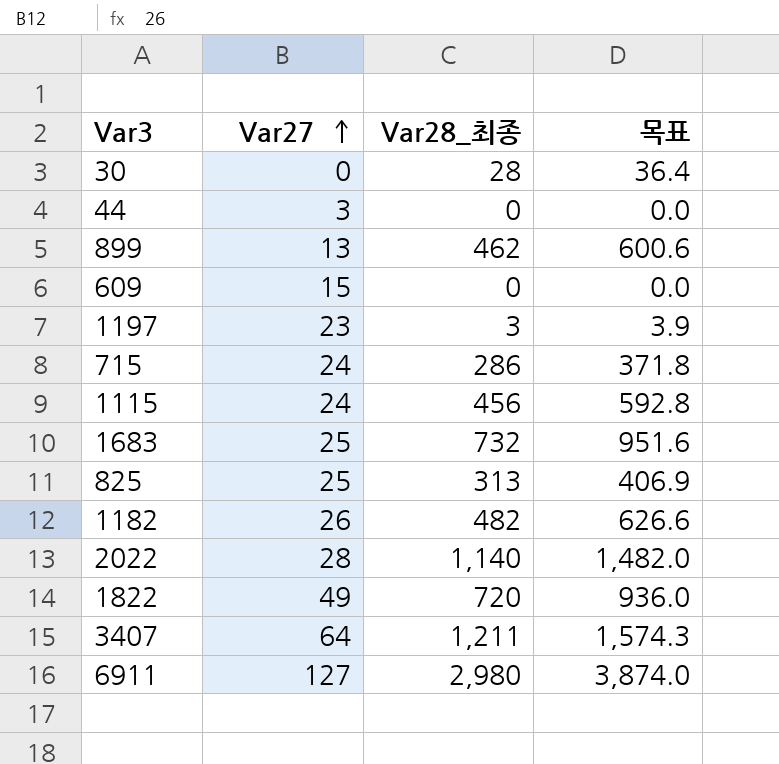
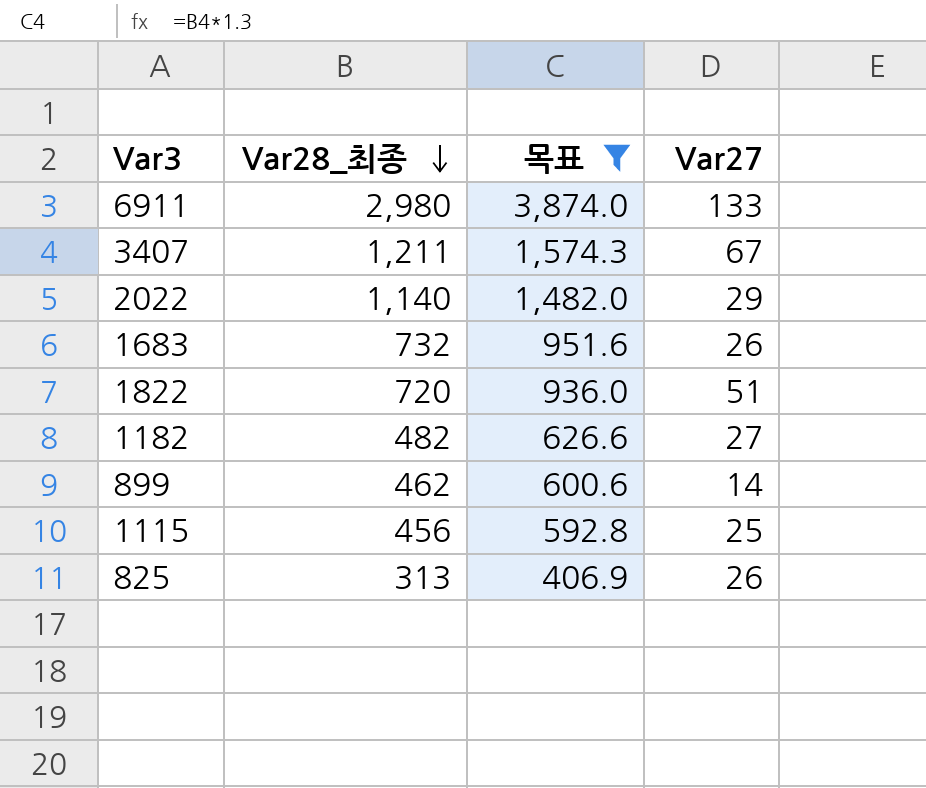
filter: none -> 목표 >= 406.9
row order: Var27 ascending -> Var28_최종 descending
column Var27 | position: 2 -> 4
6911 | Var27: 127 -> 133
3407 | Var27: 64 -> 67
2022 | Var27: 28 -> 29
1683 | Var27: 25 -> 26
1822 | Var27: 49 -> 51
1182 | Var27: 26 -> 27
899 | Var27: 13 -> 14
1115 | Var27: 24 -> 25
825 | Var27: 25 -> 26

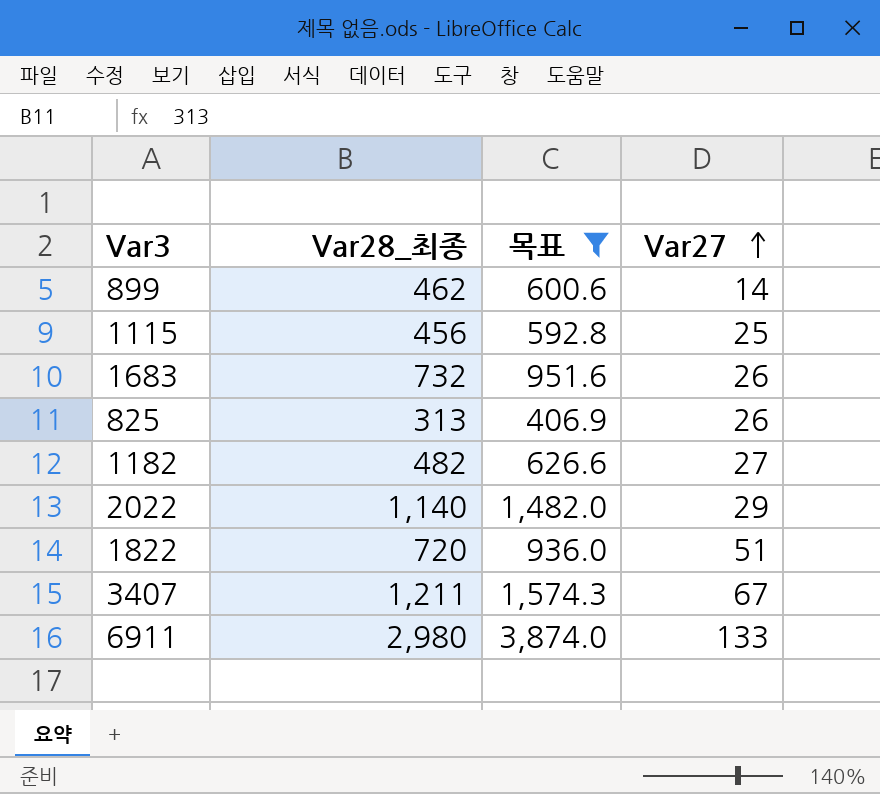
row order: Var28_최종 descending -> Var27 ascending

